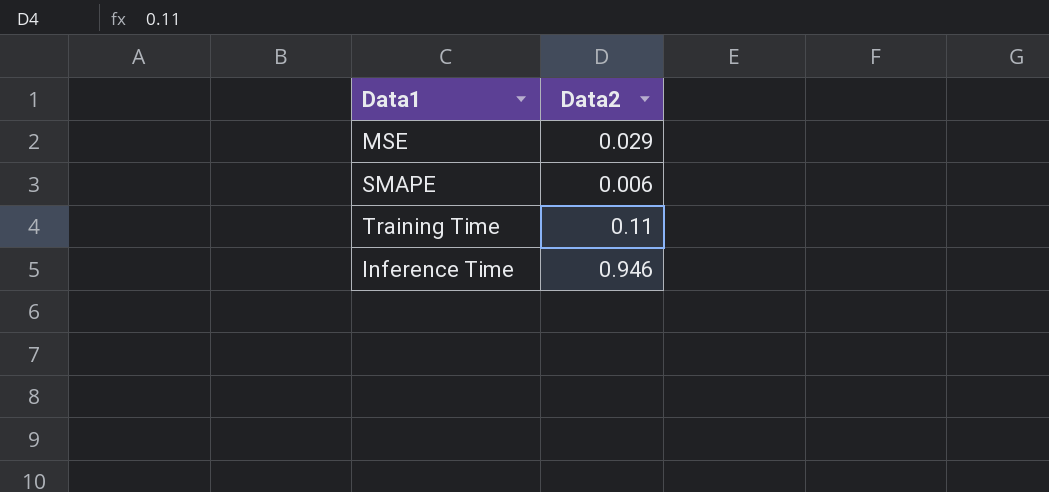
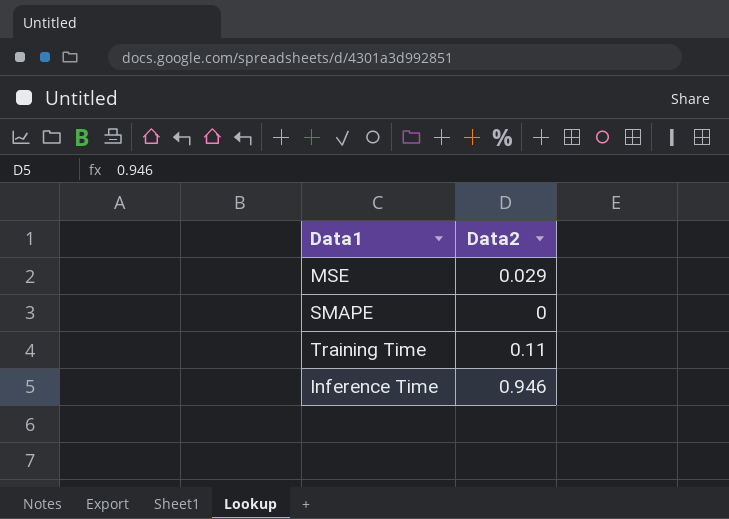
SMAPE | Data2: 0.006 -> 0

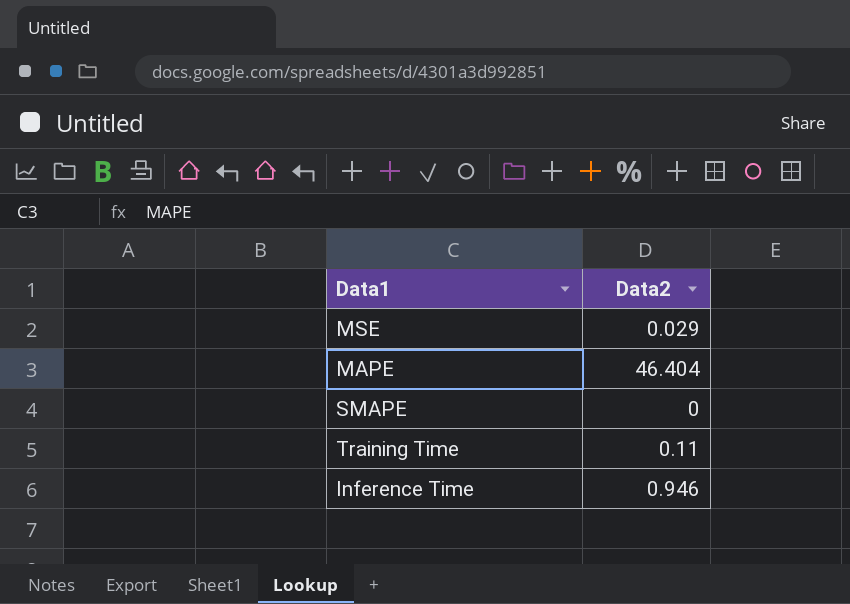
row MAPE: none -> 46.404

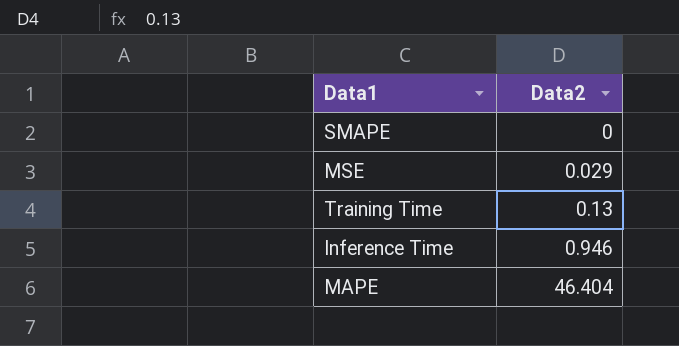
row order: none -> Data2 ascending
Training Time | Data2: 0.11 -> 0.13

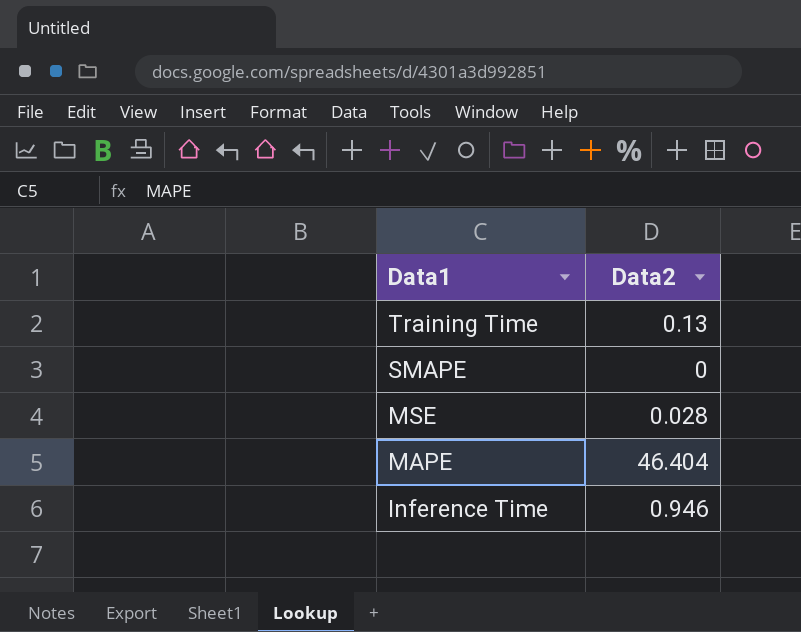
row order: Data2 ascending -> Data1 descending
MSE | Data2: 0.029 -> 0.028

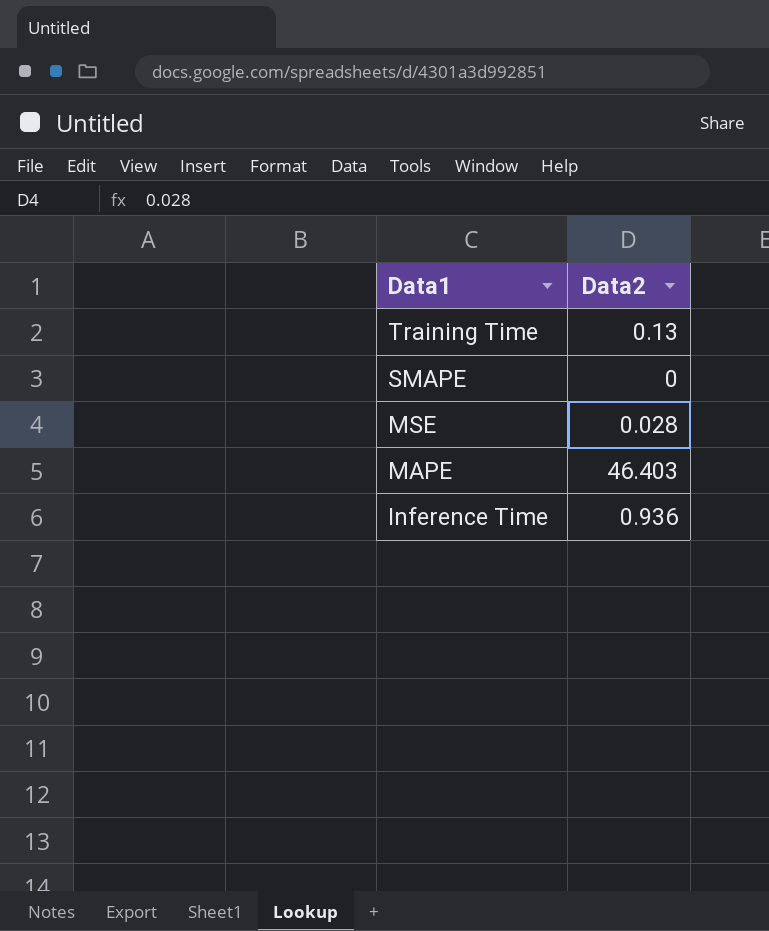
MAPE | Data2: 46.404 -> 46.403
Inference Time | Data2: 0.946 -> 0.936

